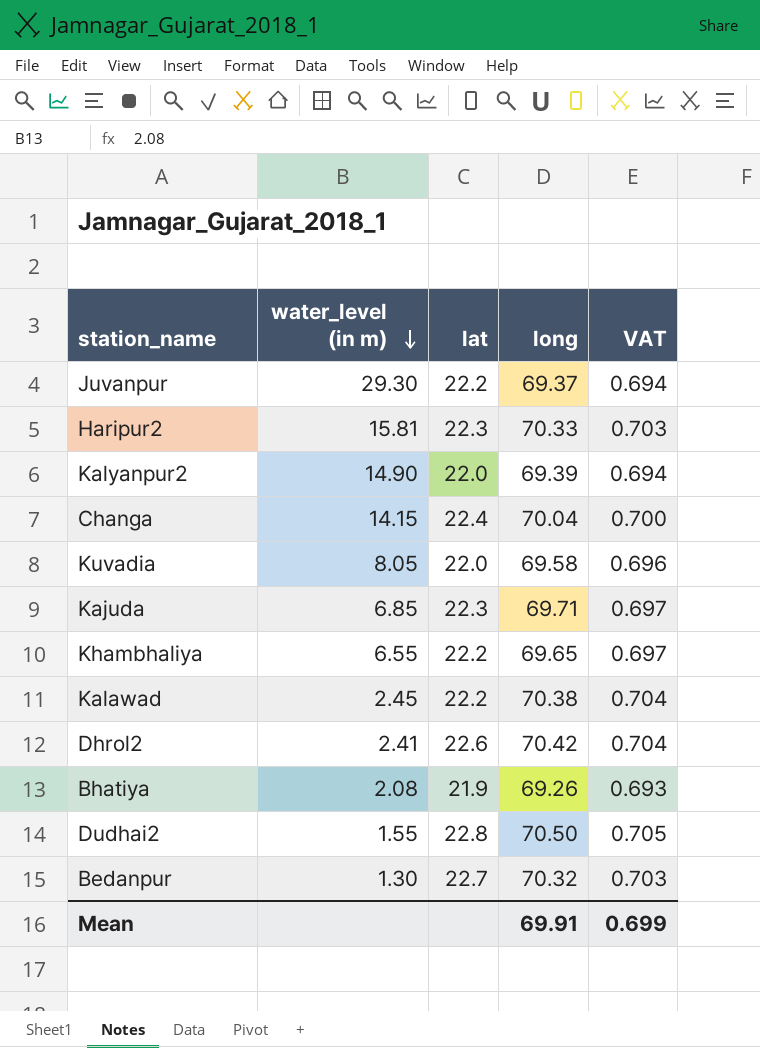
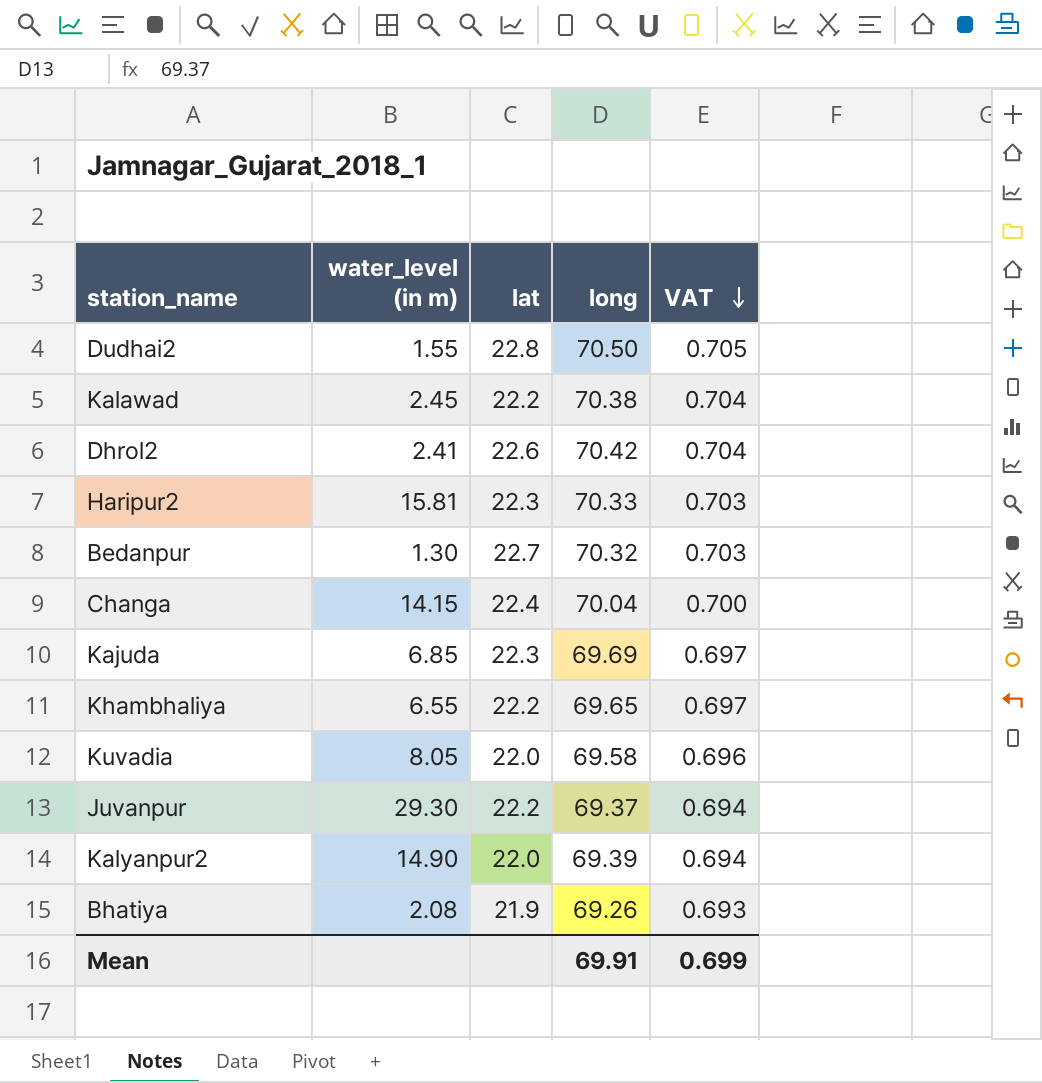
row order: water_level (in m) descending -> VAT descending
Kajuda | long: 69.71 -> 69.69

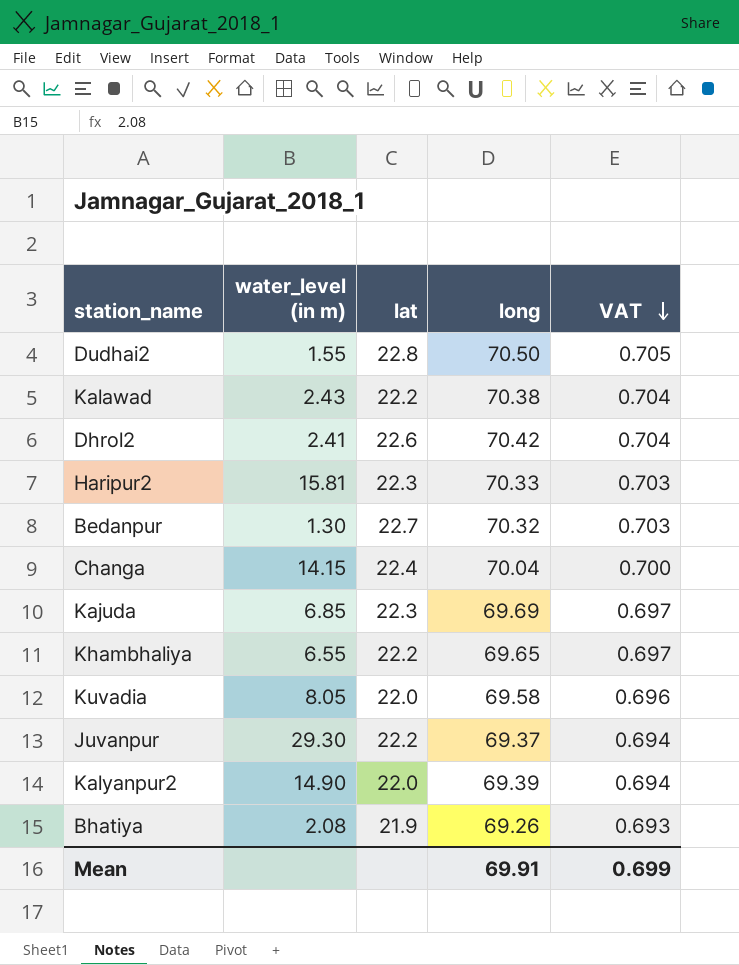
Kalawad | water_level (in m): 2.45 -> 2.43

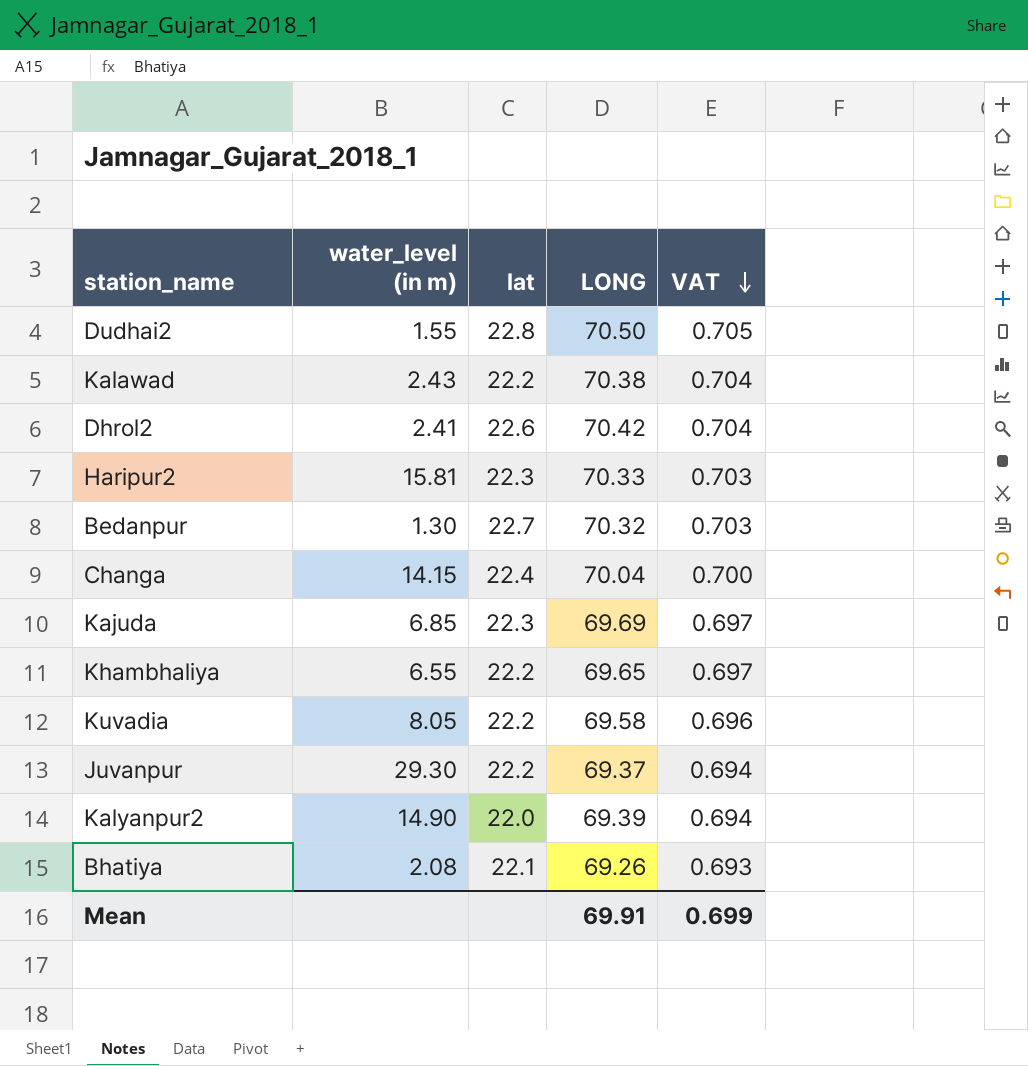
column name: long -> LONG
Kuvadia | lat: 22.0 -> 22.2
Bhatiya | lat: 21.9 -> 22.1

